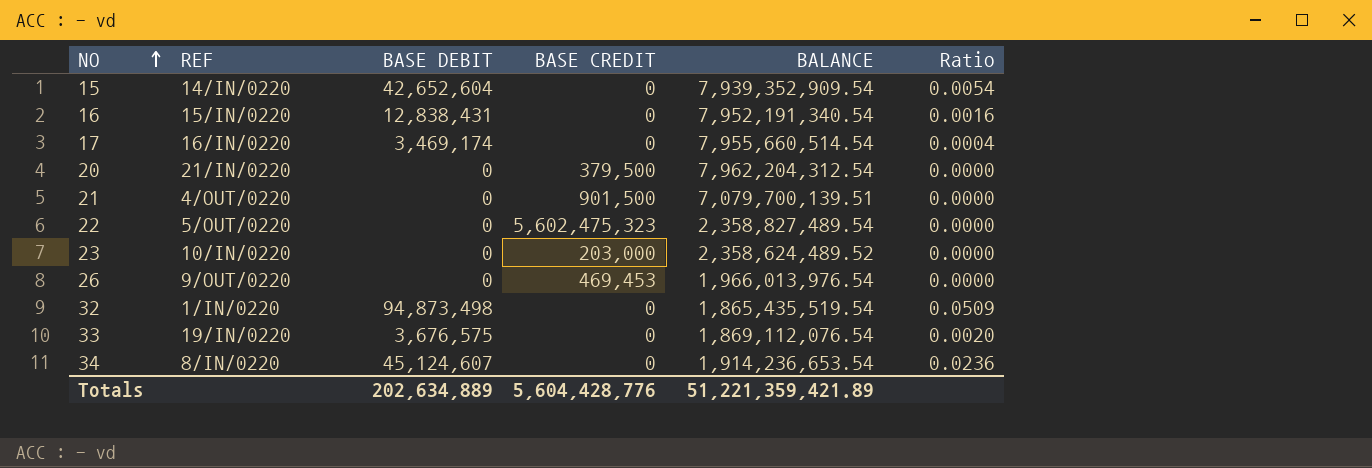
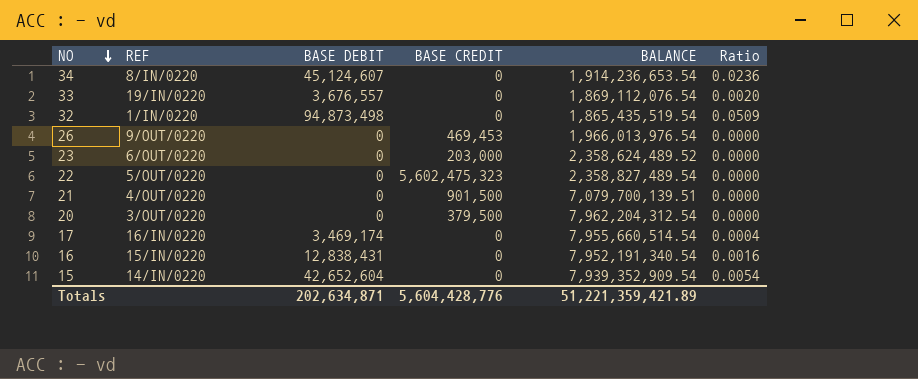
row order: NO ascending -> NO descending
33 | BASE DEBIT: 3,676,575 -> 3,676,557
23 | REF: 10/IN/0220 -> 6/OUT/0220
20 | REF: 21/IN/0220 -> 3/OUT/0220
Totals | BASE DEBIT: 202,634,889 -> 202,634,871

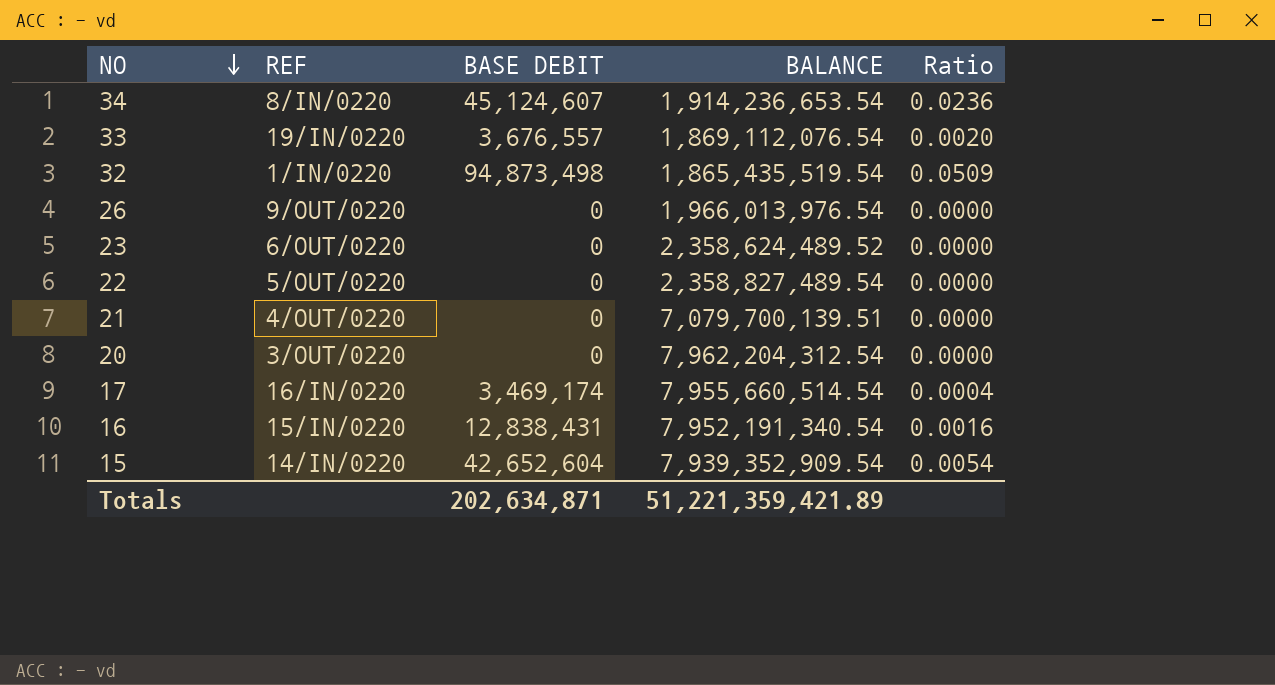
column BASE CREDIT | position: 4 -> none

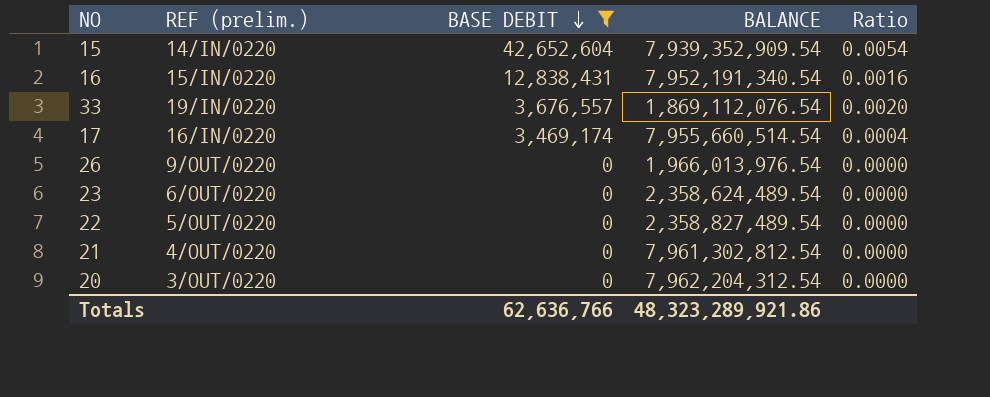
filter: none -> BASE DEBIT <= 42,652,604
row order: NO descending -> BASE DEBIT descending
column name: REF -> REF (prelim.)
23 | BALANCE: 2,358,624,489.52 -> 2,358,624,489.54
21 | BALANCE: 7,079,700,139.51 -> 7,961,302,812.54
Totals | BASE DEBIT: 202,634,871 -> 62,636,766
Totals | BALANCE: 51,221,359,421.89 -> 48,323,289,921.86

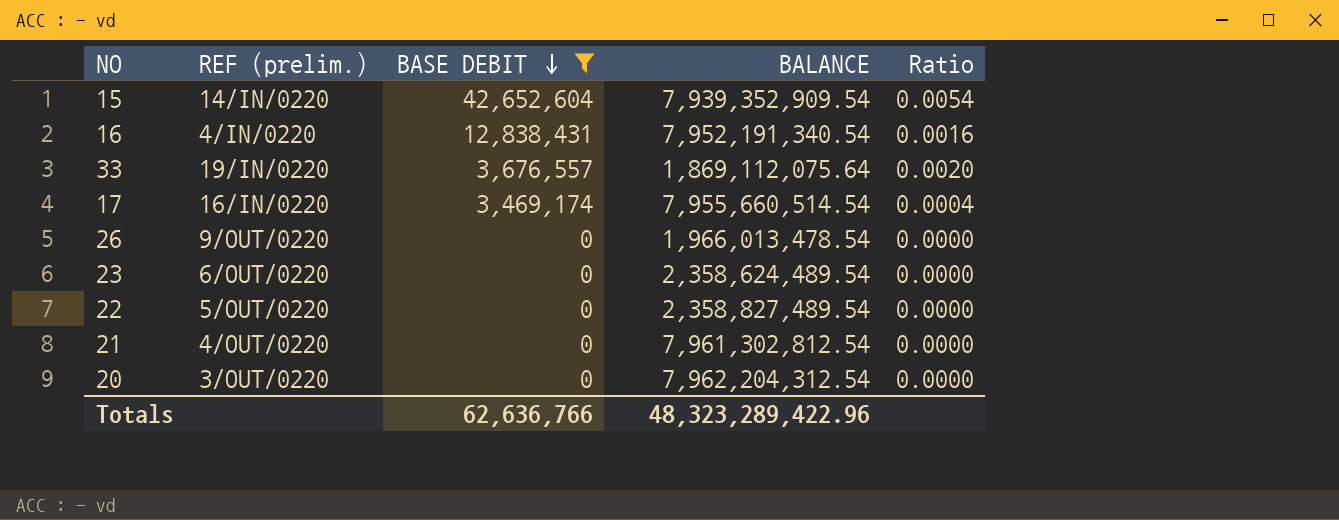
16 | REF (prelim.): 15/IN/0220 -> 4/IN/0220
33 | BALANCE: 1,869,112,076.54 -> 1,869,112,075.64
26 | BALANCE: 1,966,013,976.54 -> 1,966,013,478.54
Totals | BALANCE: 48,323,289,921.86 -> 48,323,289,422.96

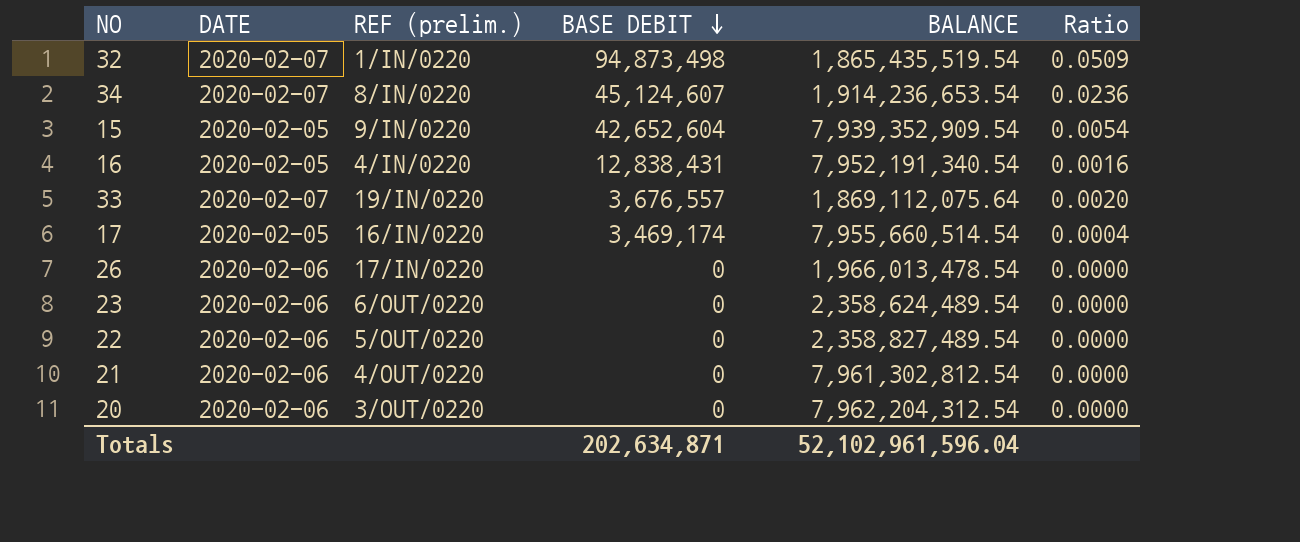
filter: BASE DEBIT <= 42,652,604 -> none
column DATE | position: none -> 2
15 | REF (prelim.): 14/IN/0220 -> 9/IN/0220
26 | REF (prelim.): 9/OUT/0220 -> 17/IN/0220
Totals | BASE DEBIT: 62,636,766 -> 202,634,871
Totals | BALANCE: 48,323,289,422.96 -> 52,102,961,596.04

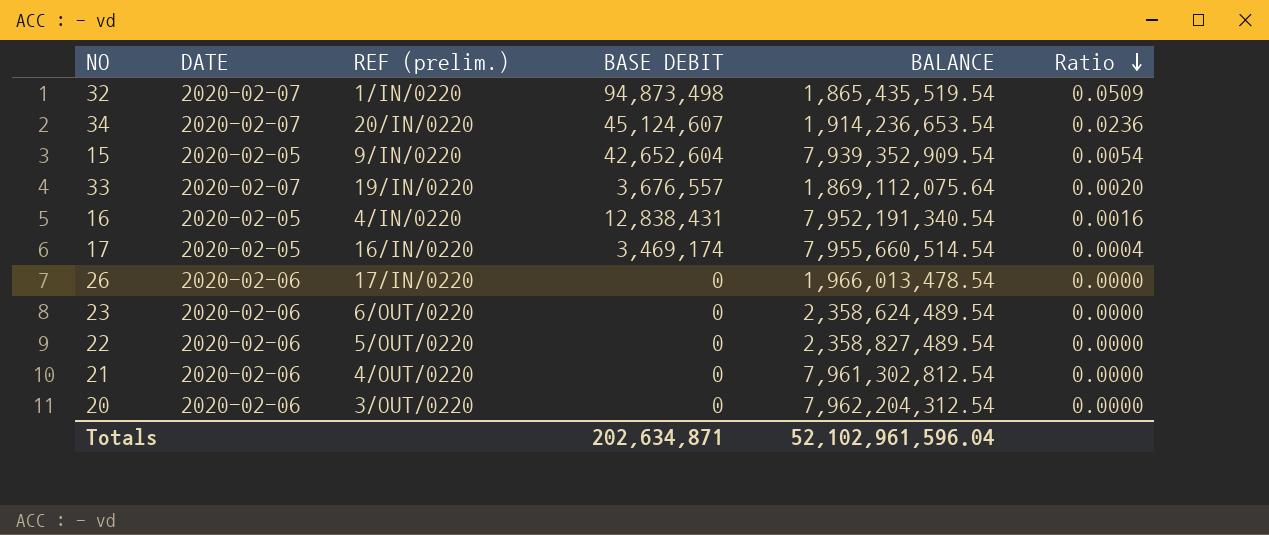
row order: BASE DEBIT descending -> Ratio descending
34 | REF (prelim.): 8/IN/0220 -> 20/IN/0220

